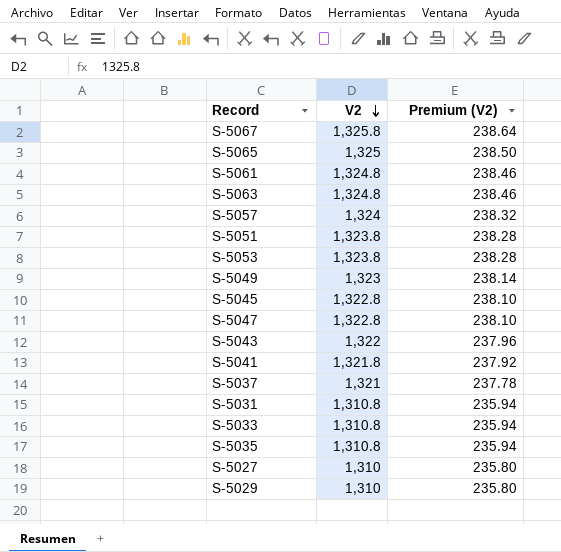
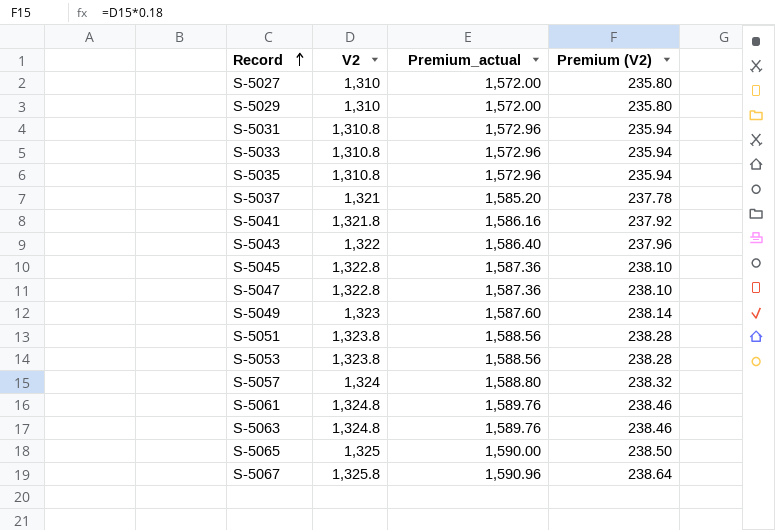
row order: V2 descending -> Record ascending
column Premium_actual | formula: none -> [V2] * 1.2

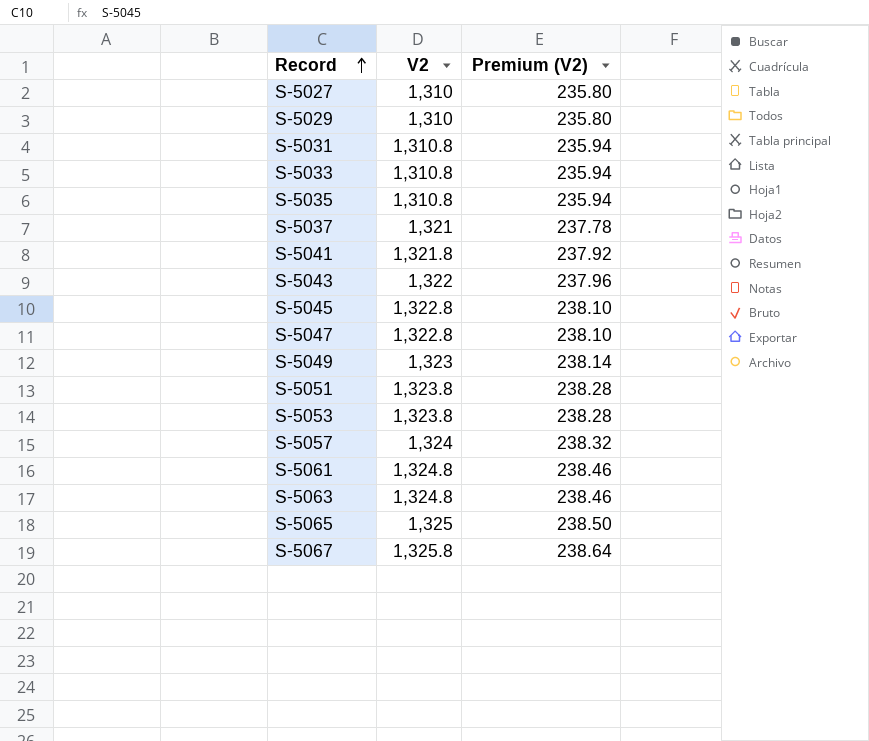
column Premium_actual | formula: [V2] * 1.2 -> none

